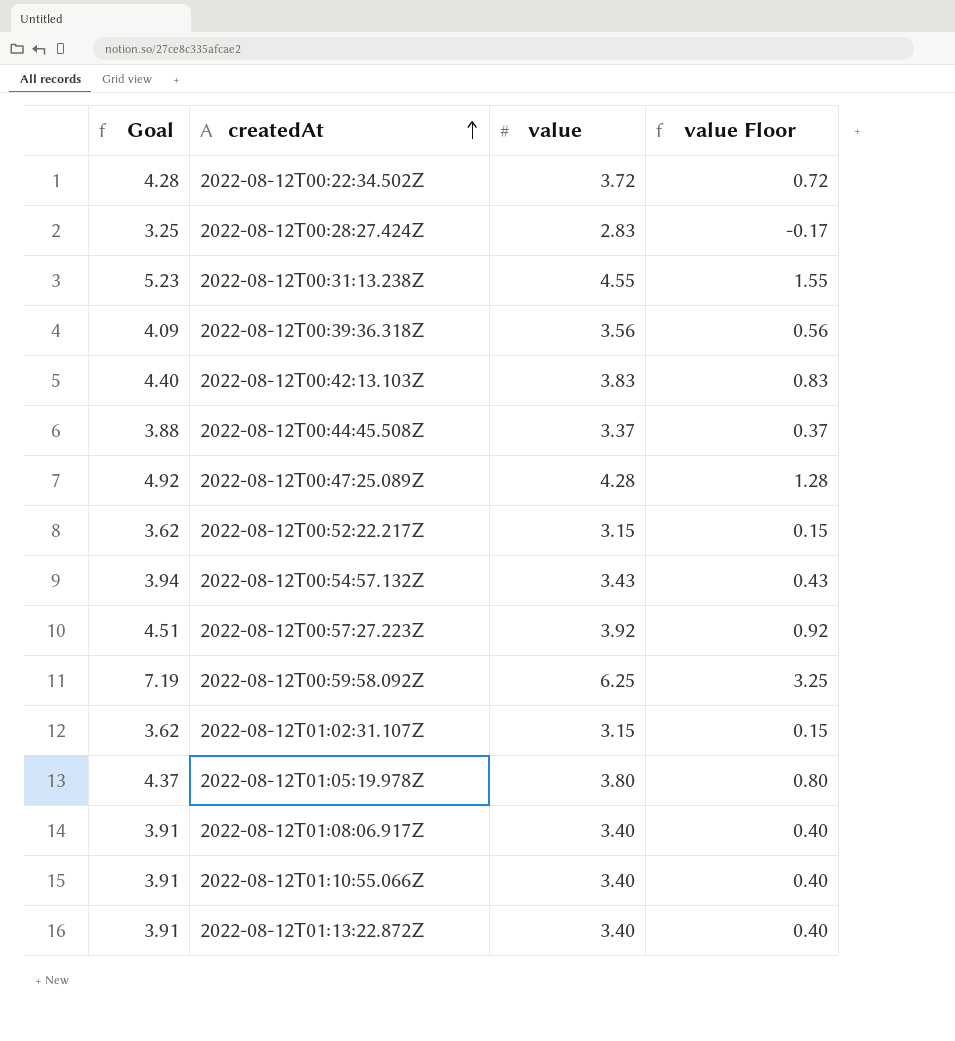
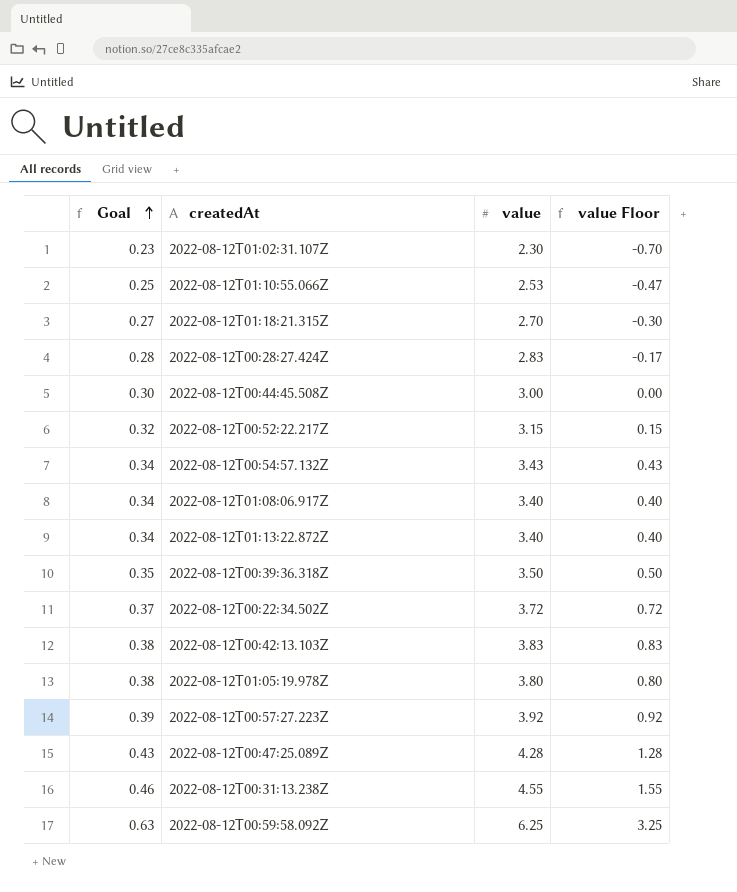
row order: createdAt ascending -> Goal ascending
column Goal | formula: [value] * 1.15 -> [value] * 0.1
2022-08-12T01:02:31.107Z | value: 3.15 -> 2.30
2022-08-12T01:02:31.107Z | value Floor: 0.15 -> -0.70
2022-08-12T01:10:55.066Z | value: 3.40 -> 2.53
2022-08-12T01:10:55.066Z | value Floor: 0.40 -> -0.47
row 2022-08-12T01:18:21.315Z: none -> 0.27 | 2.70 | -0.30
2022-08-12T00:44:45.508Z | value: 3.37 -> 3.00
2022-08-12T00:44:45.508Z | value Floor: 0.37 -> 0.00
2022-08-12T00:39:36.318Z | value: 3.56 -> 3.50
2022-08-12T00:39:36.318Z | value Floor: 0.56 -> 0.50

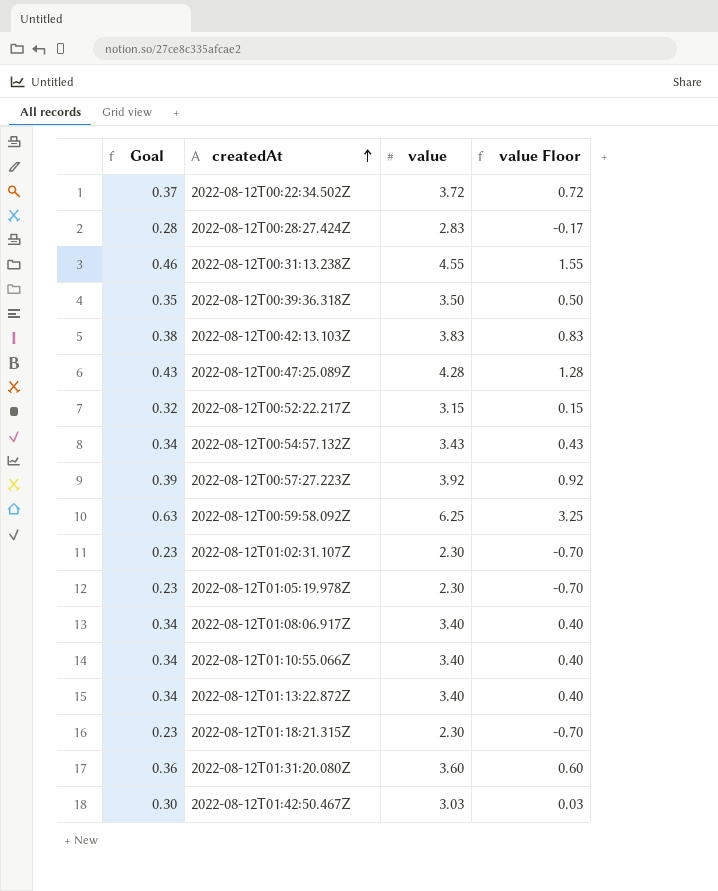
row order: Goal ascending -> createdAt ascending
row 2022-08-12T00:44:45.508Z: 0.30 | 3.00 | 0.00 -> none
2022-08-12T01:05:19.978Z | Goal: 0.38 -> 0.23
2022-08-12T01:05:19.978Z | value: 3.80 -> 2.30
2022-08-12T01:05:19.978Z | value Floor: 0.80 -> -0.70
2022-08-12T01:10:55.066Z | Goal: 0.25 -> 0.34
2022-08-12T01:10:55.066Z | value: 2.53 -> 3.40
2022-08-12T01:10:55.066Z | value Floor: -0.47 -> 0.40
2022-08-12T01:18:21.315Z | Goal: 0.27 -> 0.23
2022-08-12T01:18:21.315Z | value: 2.70 -> 2.30
2022-08-12T01:18:21.315Z | value Floor: -0.30 -> -0.70
row 2022-08-12T01:31:20.080Z: none -> 0.36 | 3.60 | 0.60
row 2022-08-12T01:42:50.467Z: none -> 0.30 | 3.03 | 0.03

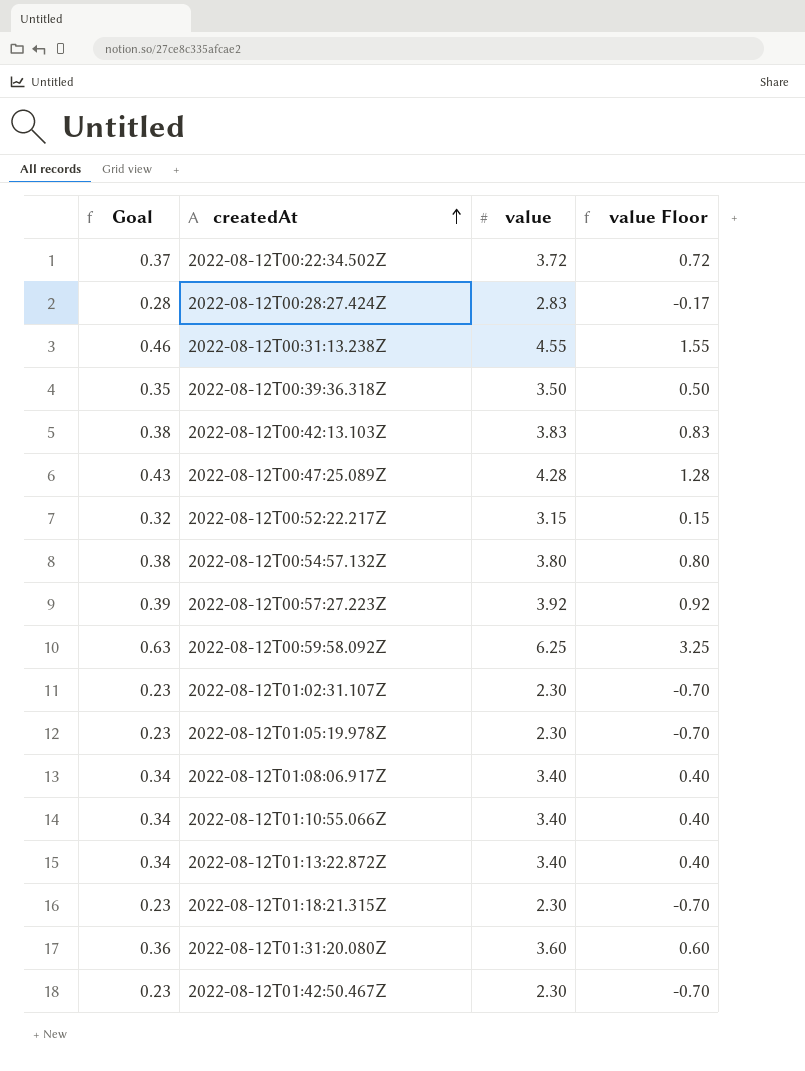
2022-08-12T00:54:57.132Z | Goal: 0.34 -> 0.38
2022-08-12T00:54:57.132Z | value: 3.43 -> 3.80
2022-08-12T00:54:57.132Z | value Floor: 0.43 -> 0.80
2022-08-12T01:42:50.467Z | Goal: 0.30 -> 0.23
2022-08-12T01:42:50.467Z | value: 3.03 -> 2.30
2022-08-12T01:42:50.467Z | value Floor: 0.03 -> -0.70

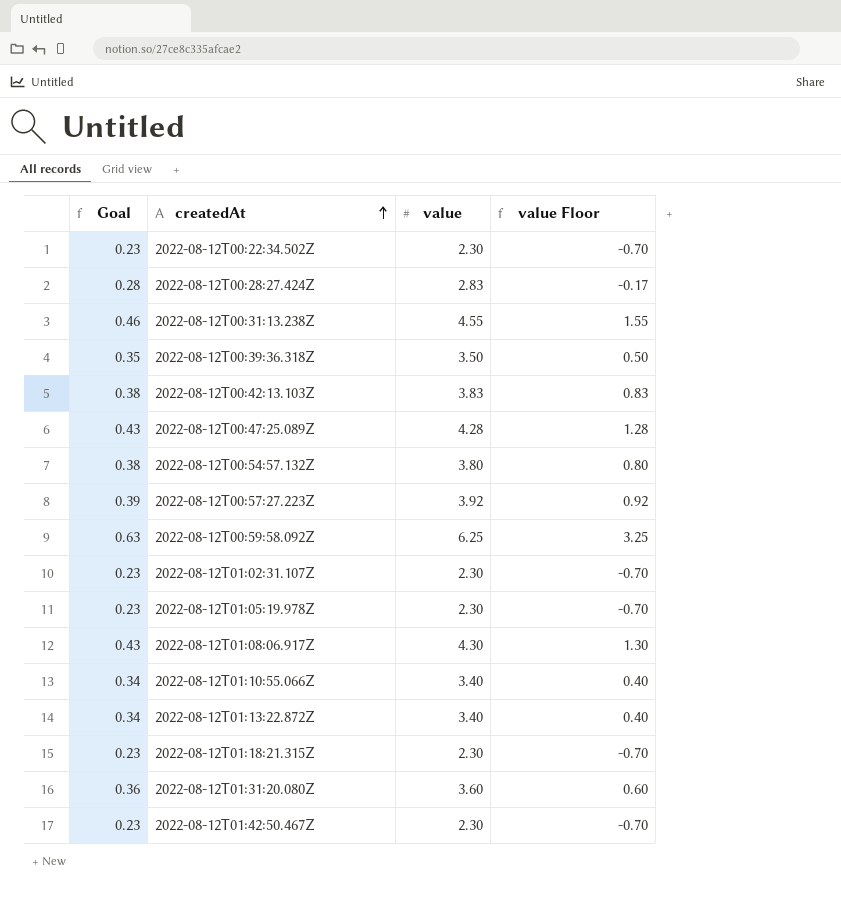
row 2022-08-12T00:52:22.217Z: 0.32 | 3.15 | 0.15 -> none
2022-08-12T00:22:34.502Z | Goal: 0.37 -> 0.23
2022-08-12T00:22:34.502Z | value: 3.72 -> 2.30
2022-08-12T00:22:34.502Z | value Floor: 0.72 -> -0.70
2022-08-12T01:08:06.917Z | Goal: 0.34 -> 0.43
2022-08-12T01:08:06.917Z | value: 3.40 -> 4.30
2022-08-12T01:08:06.917Z | value Floor: 0.40 -> 1.30

